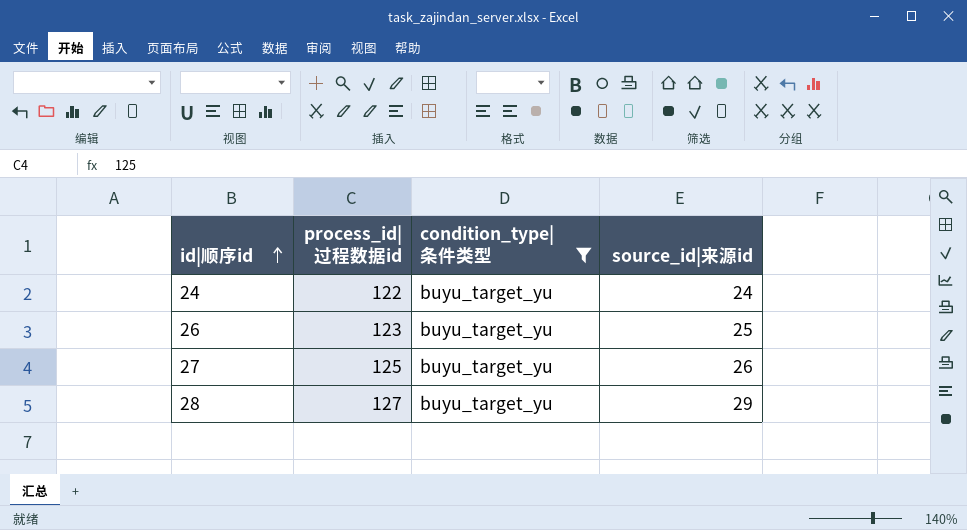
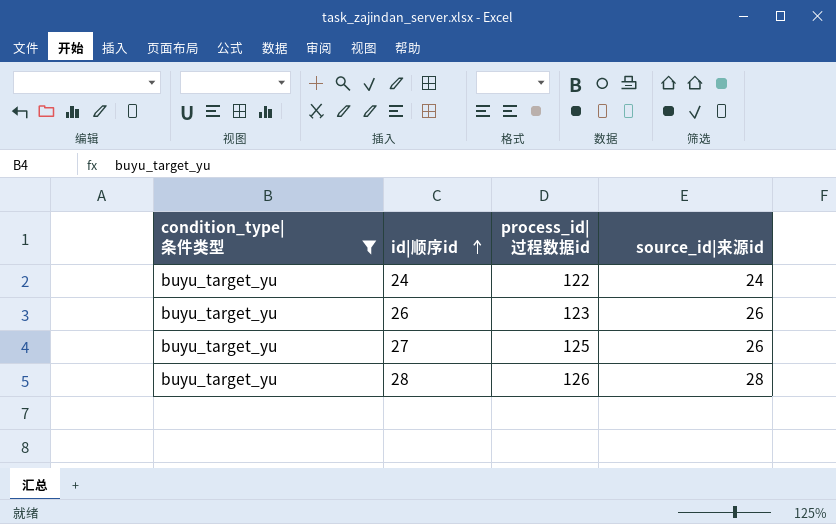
column condition_type|条件类型 | position: 3 -> 1
26 | source_id|来源id: 25 -> 26
28 | process_id|过程数据id: 127 -> 126
28 | source_id|来源id: 29 -> 28

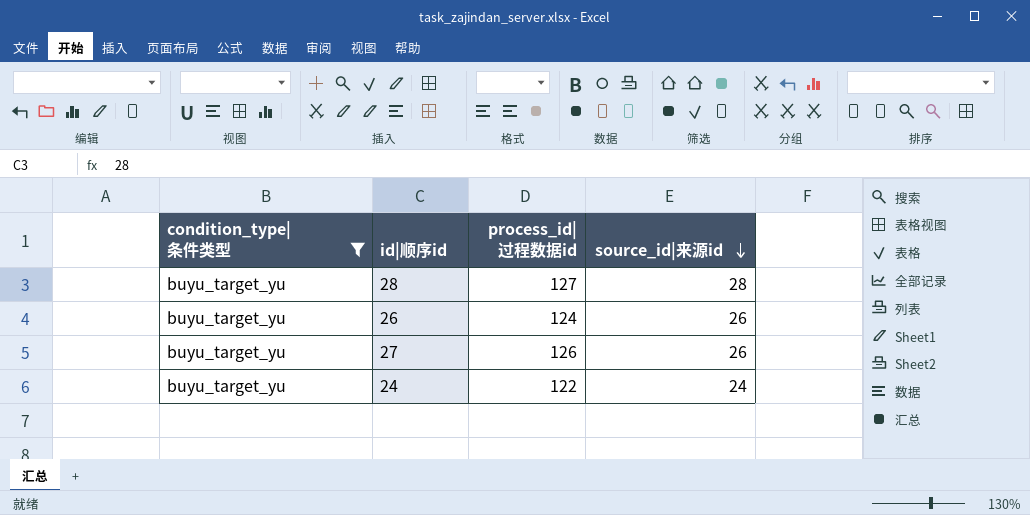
row order: id|顺序id ascending -> source_id|来源id descending
28 | process_id|过程数据id: 126 -> 127
26 | process_id|过程数据id: 123 -> 124
27 | process_id|过程数据id: 125 -> 126

